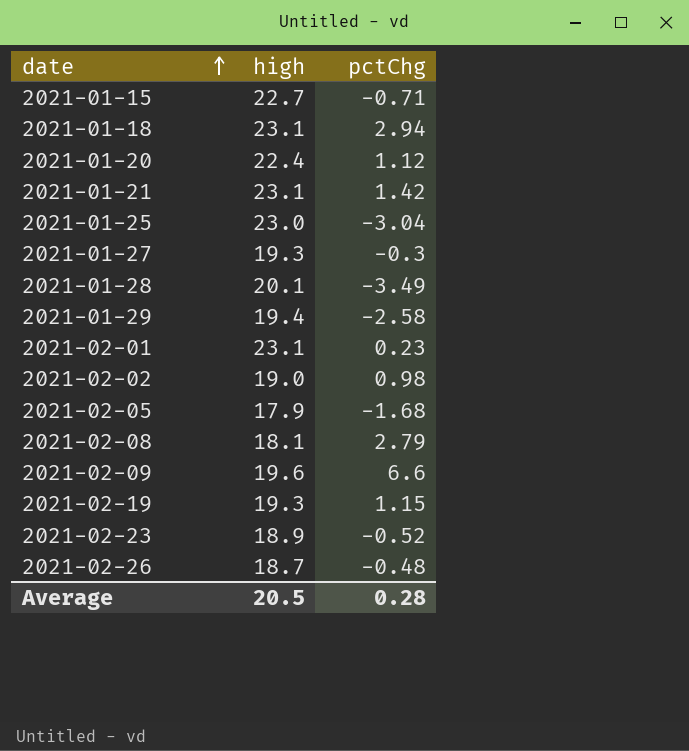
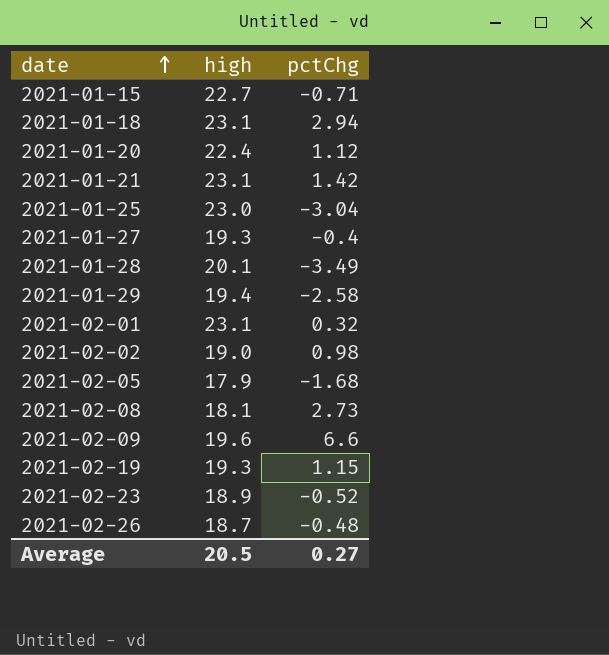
2021-01-27 | pctChg: -0.3 -> -0.4
2021-02-01 | pctChg: 0.23 -> 0.32
2021-02-08 | pctChg: 2.79 -> 2.73
Average | pctChg: 0.28 -> 0.27

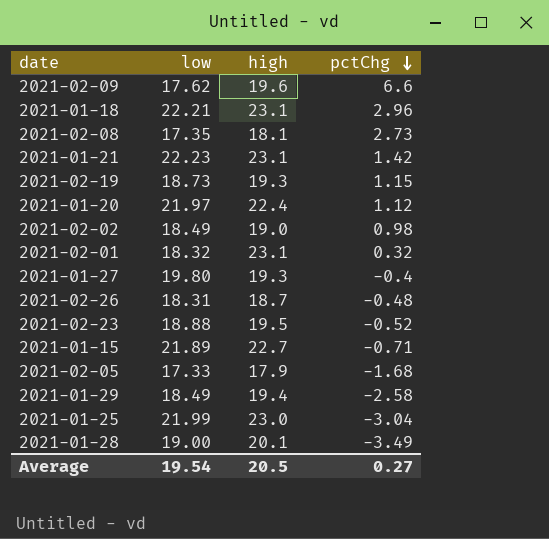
row order: date ascending -> pctChg descending
column low | position: none -> 2
2021-01-18 | pctChg: 2.94 -> 2.96
2021-02-23 | high: 18.9 -> 19.5

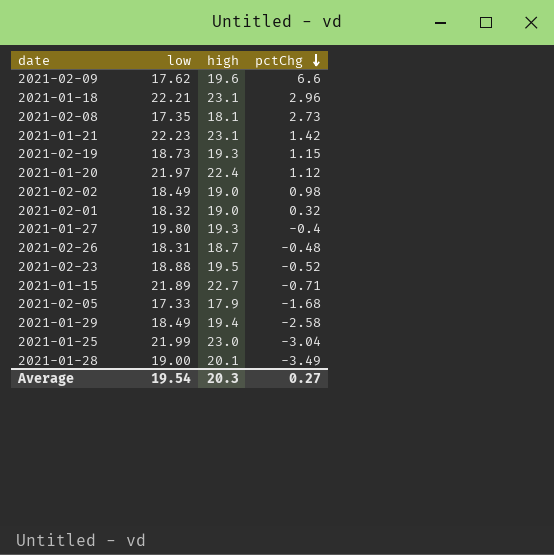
2021-02-01 | high: 23.1 -> 19.0
Average | high: 20.5 -> 20.3

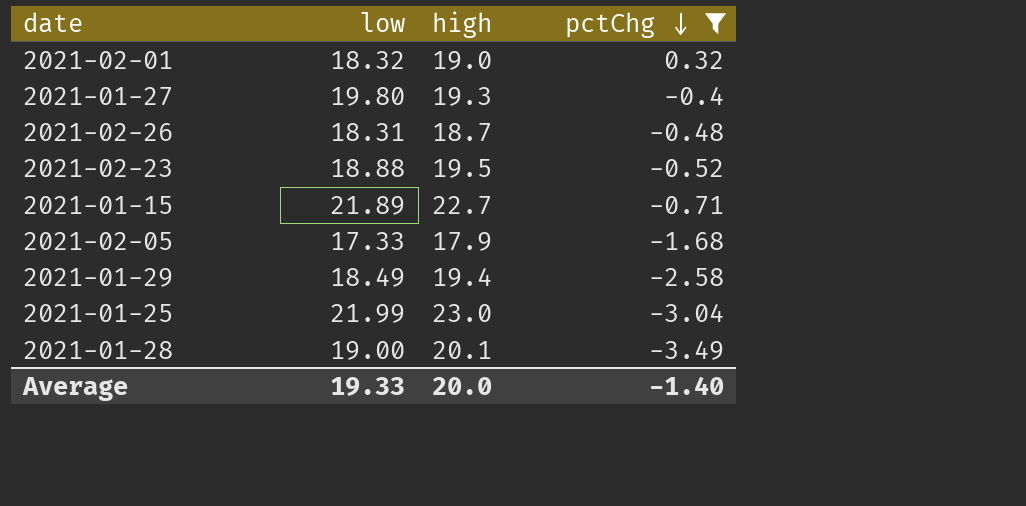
filter: none -> pctChg <= 0.32
Average | low: 19.54 -> 19.33
Average | high: 20.3 -> 20.0
Average | pctChg: 0.27 -> -1.40

